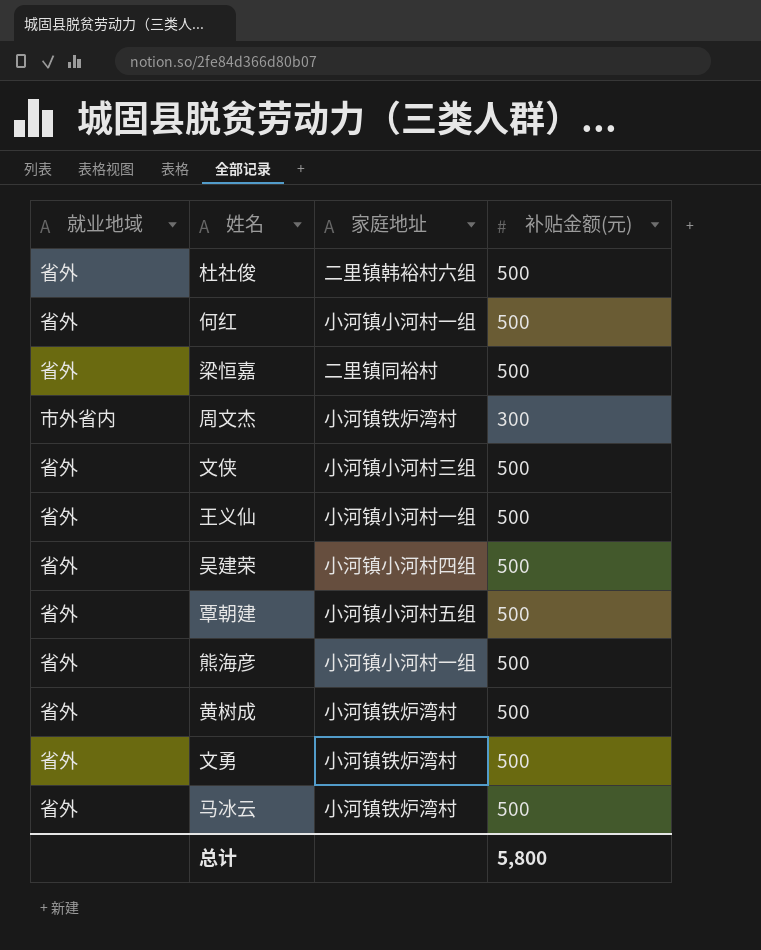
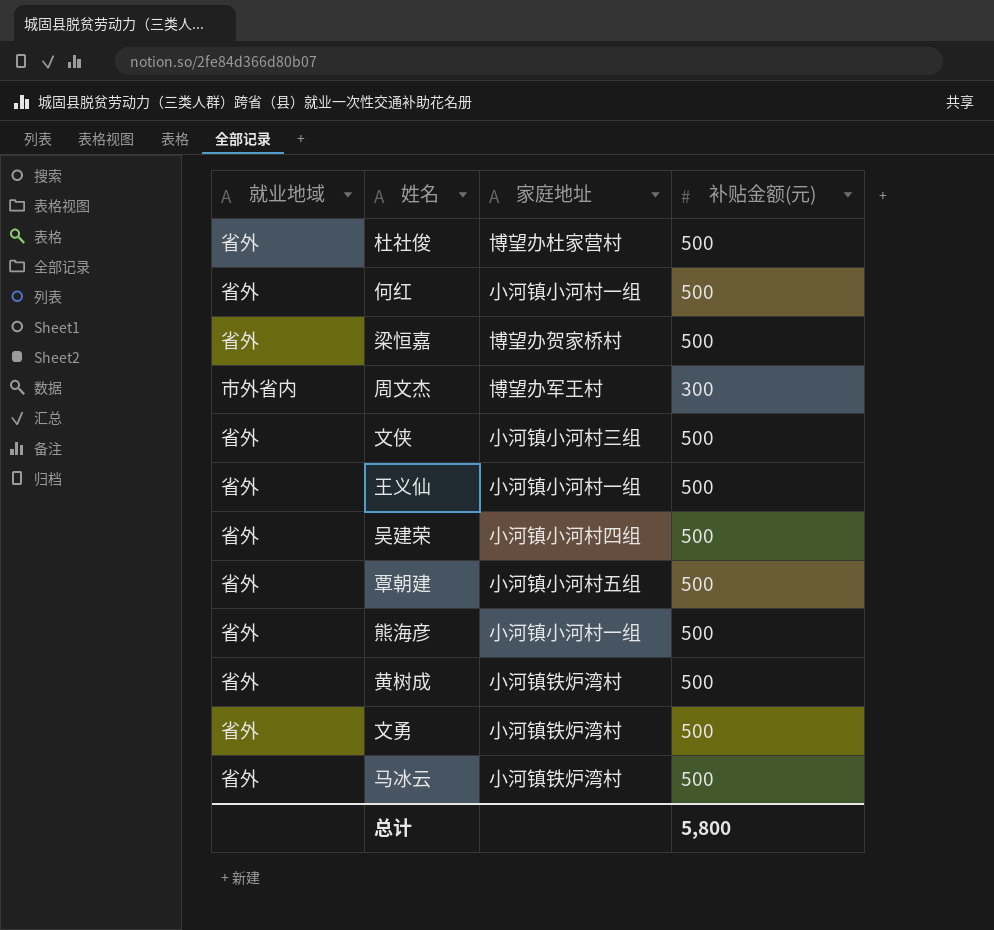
杜社俊 | 家庭地址: 二里镇韩裕村六组 -> 博望办杜家营村
梁恒嘉 | 家庭地址: 二里镇同裕村 -> 博望办贺家桥村
周文杰 | 家庭地址: 小河镇铁炉湾村 -> 博望办军王村

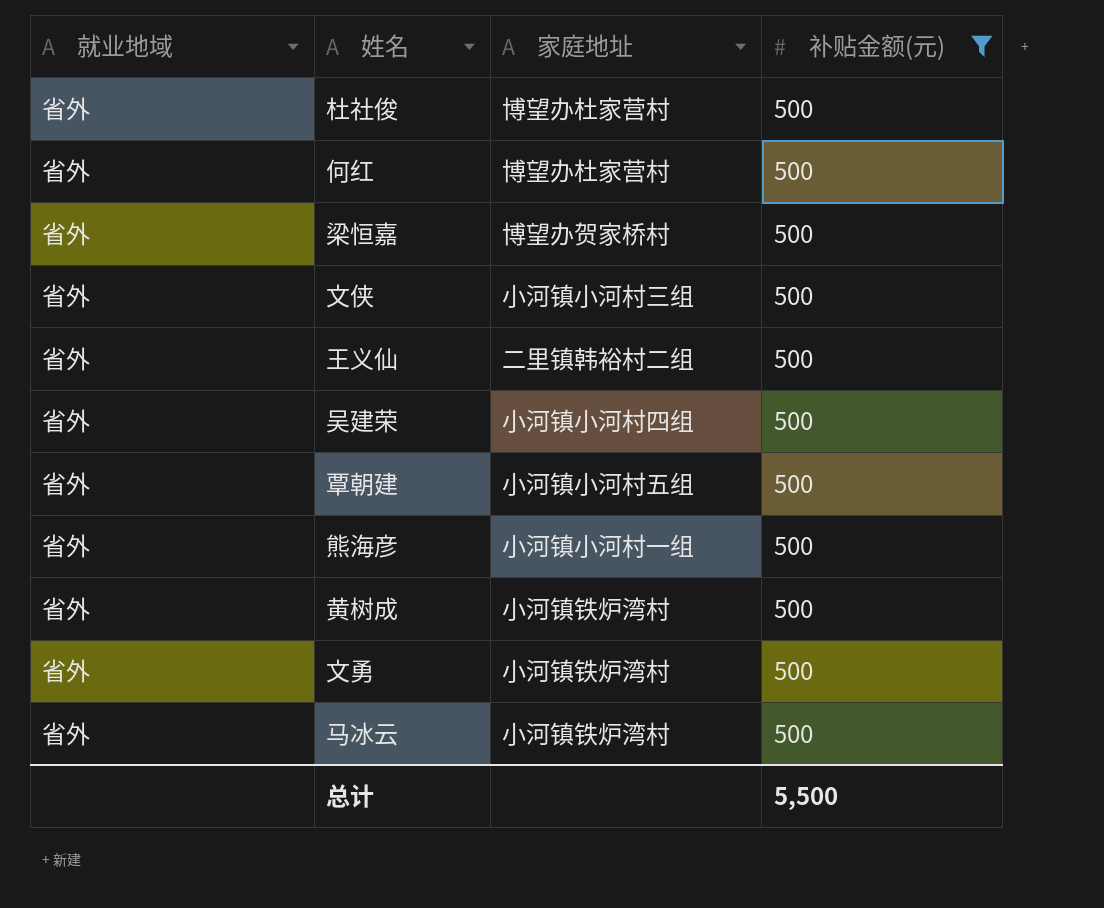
filter: none -> 补贴金额(元) = 500
何红 | 家庭地址: 小河镇小河村一组 -> 博望办杜家营村
王义仙 | 家庭地址: 小河镇小河村一组 -> 二里镇韩裕村二组
总计 | 补贴金额(元): 5,800 -> 5,500

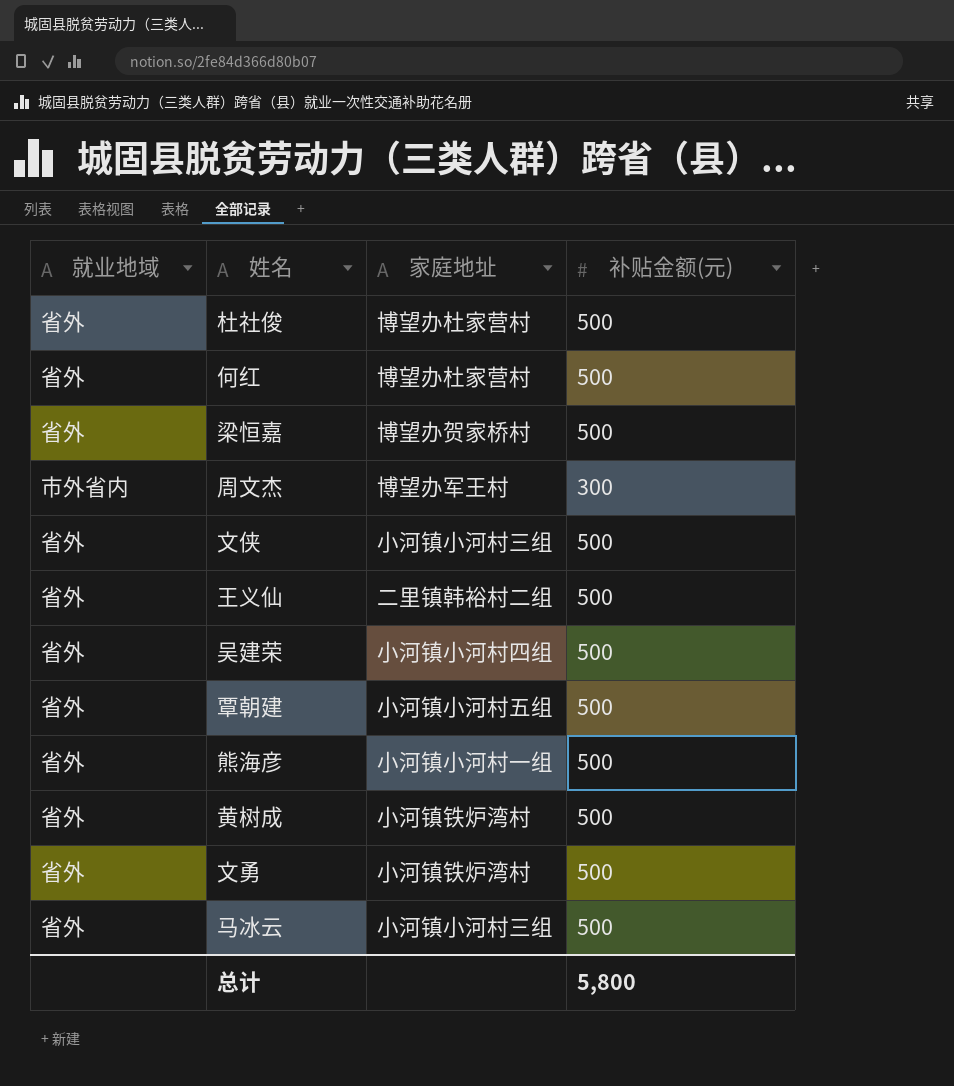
filter: 补贴金额(元) = 500 -> none
马冰云 | 家庭地址: 小河镇铁炉湾村 -> 小河镇小河村三组
总计 | 补贴金额(元): 5,500 -> 5,800

